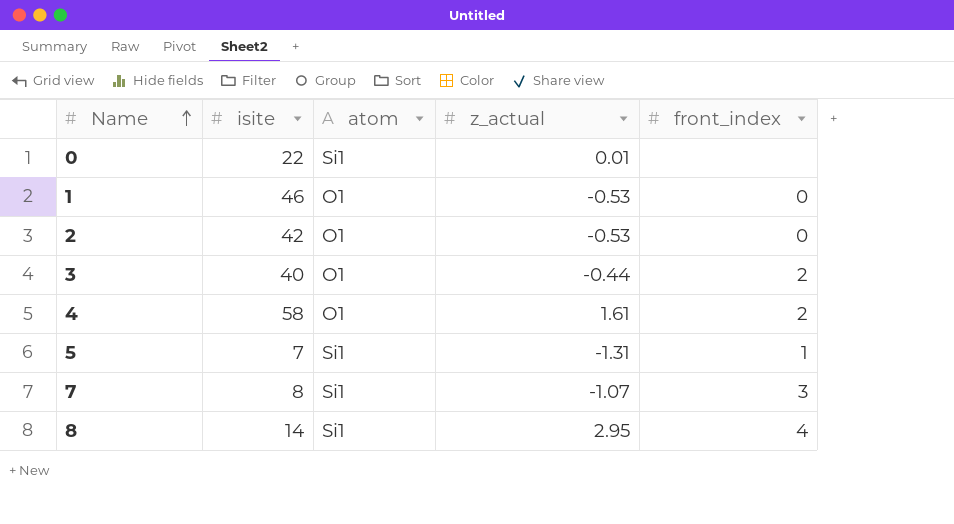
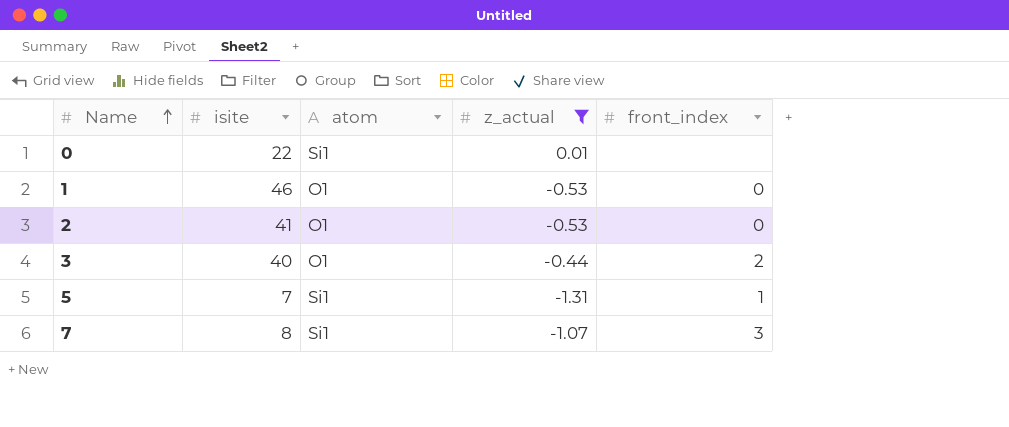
filter: none -> z_actual <= 0.01
2 | isite: 42 -> 41

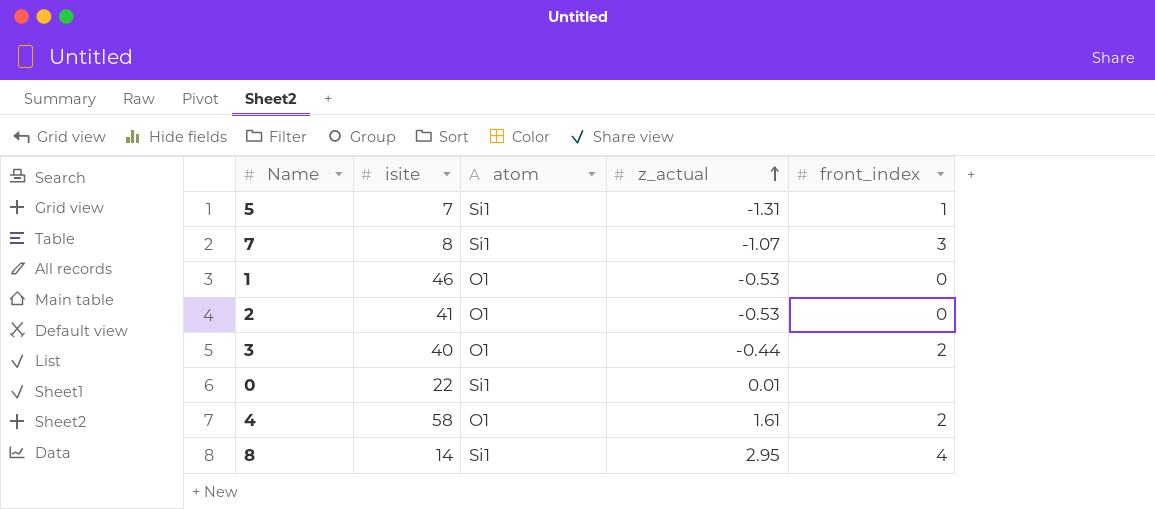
filter: z_actual <= 0.01 -> none
row order: Name ascending -> z_actual ascending

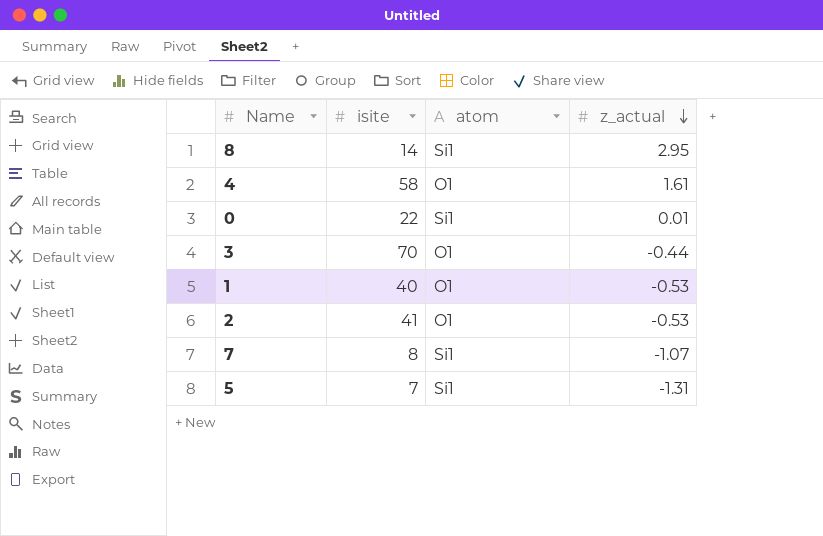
row order: z_actual ascending -> z_actual descending
column front_index | position: 5 -> none
3 | isite: 40 -> 70
1 | isite: 46 -> 40

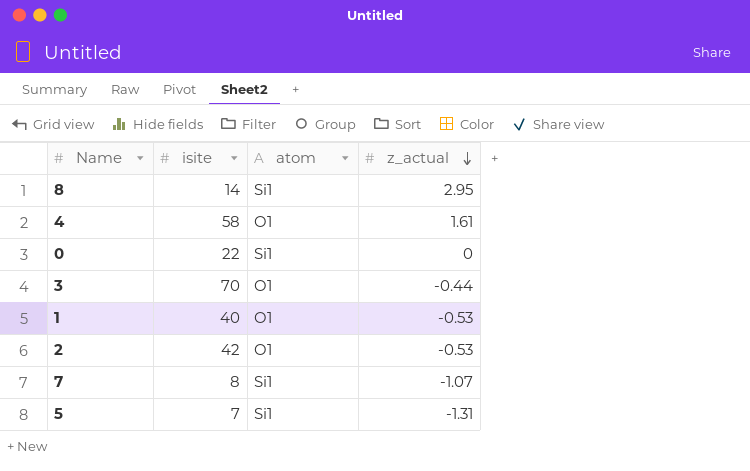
0 | z_actual: 0.01 -> 0
2 | isite: 41 -> 42

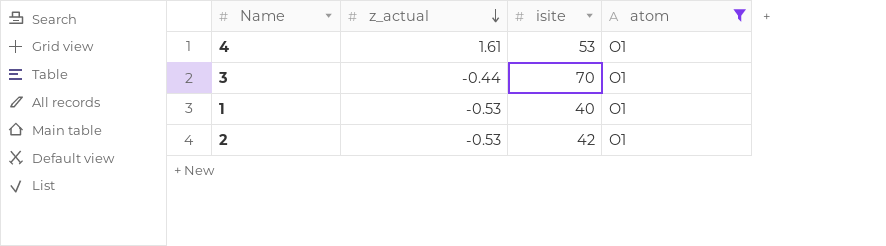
filter: none -> atom = O1
column z_actual | position: 4 -> 2
4 | isite: 58 -> 53

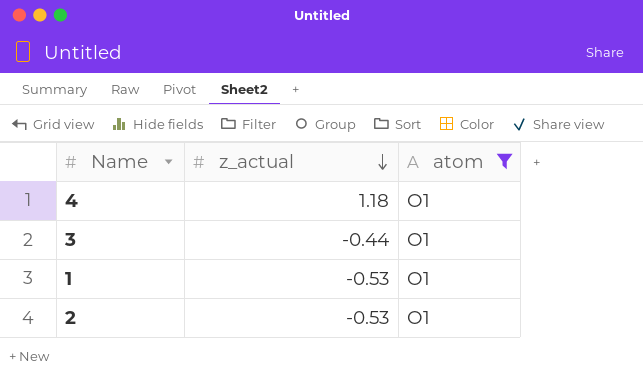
column isite | position: 3 -> none
4 | z_actual: 1.61 -> 1.18

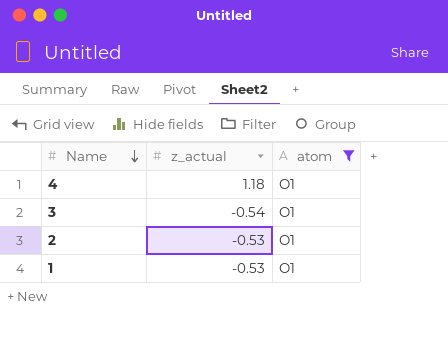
row order: z_actual descending -> Name descending
3 | z_actual: -0.44 -> -0.54

